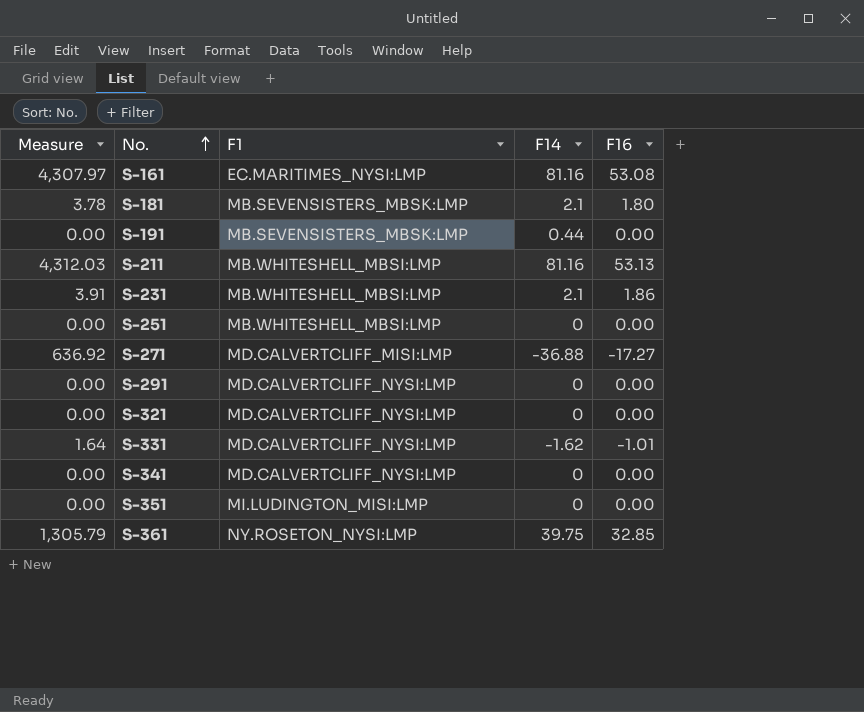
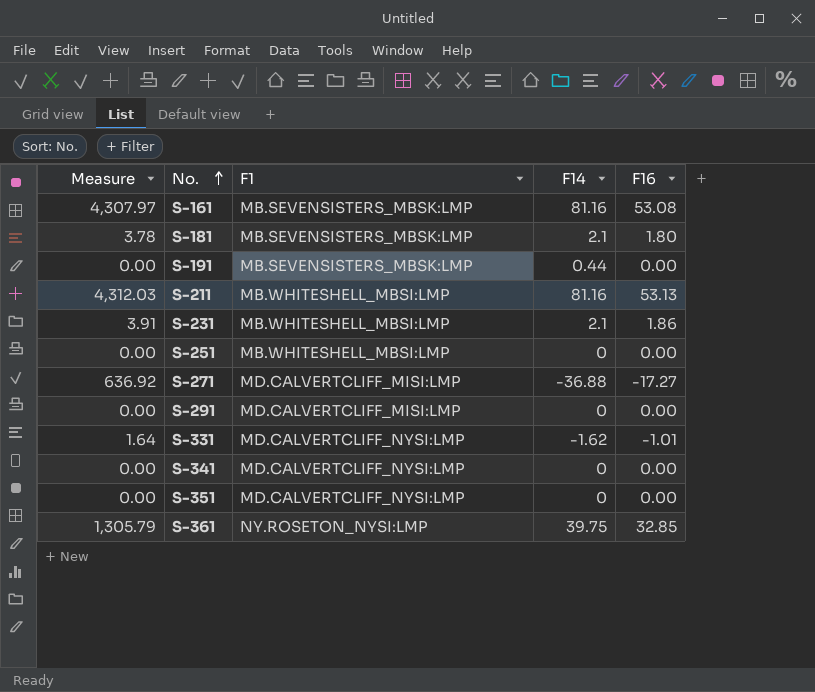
row S-321: 0.00 | MD.CALVERTCLIFF_NYSI:LMP | 0 | 0.00 -> none
S-161 | F1: EC.MARITIMES_NYSI:LMP -> MB.SEVENSISTERS_MBSK:LMP
S-291 | F1: MD.CALVERTCLIFF_NYSI:LMP -> MD.CALVERTCLIFF_MISI:LMP
S-351 | F1: MI.LUDINGTON_MISI:LMP -> MD.CALVERTCLIFF_NYSI:LMP

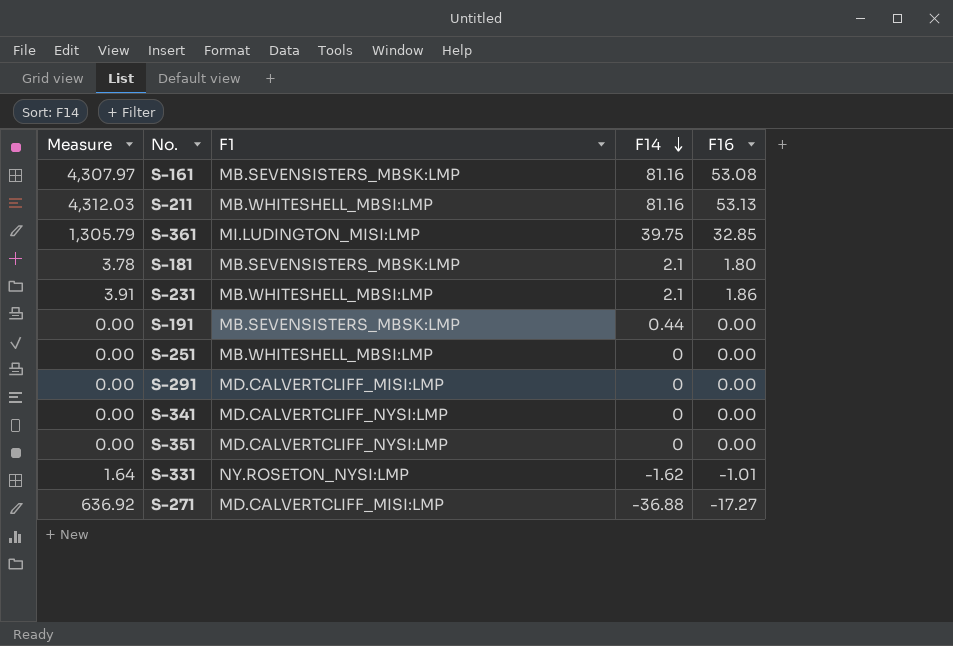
row order: No. ascending -> F14 descending
S-361 | F1: NY.ROSETON_NYSI:LMP -> MI.LUDINGTON_MISI:LMP
S-331 | F1: MD.CALVERTCLIFF_NYSI:LMP -> NY.ROSETON_NYSI:LMP

